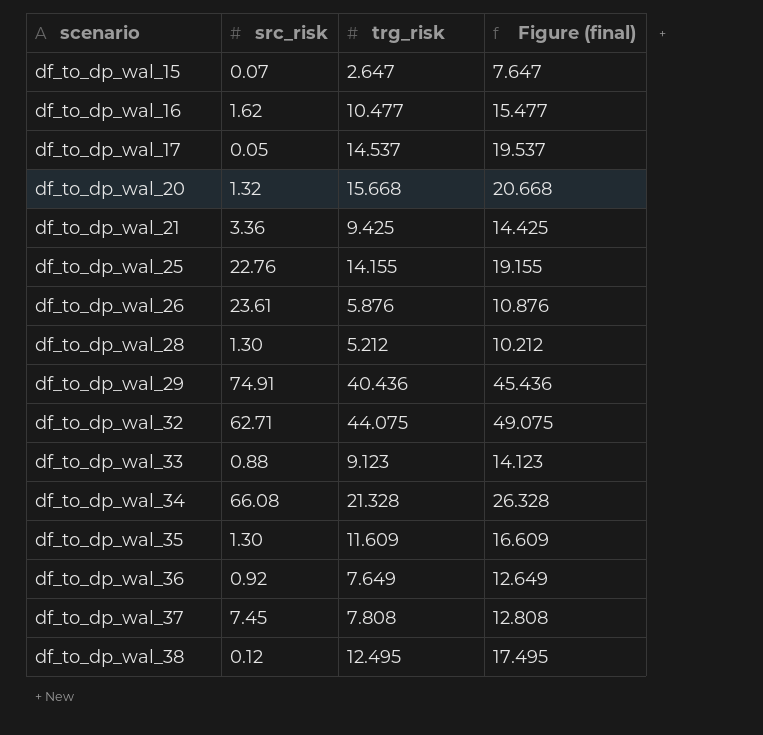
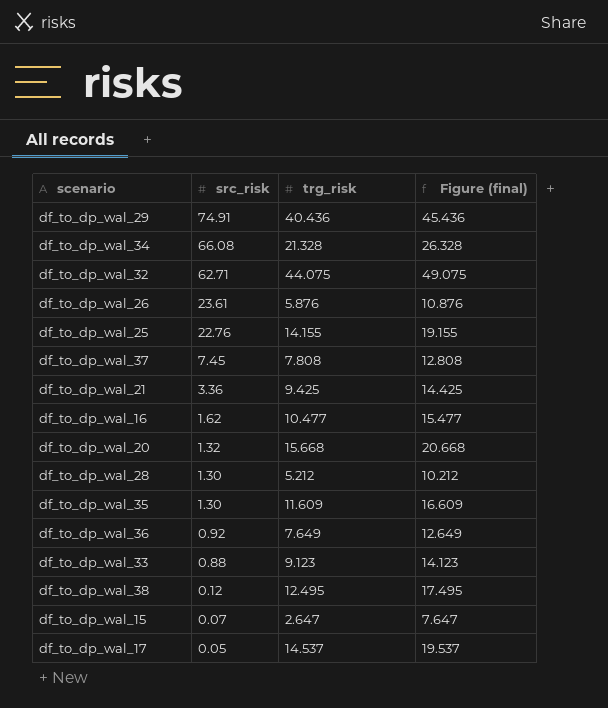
row order: scenario ascending -> src_risk descending

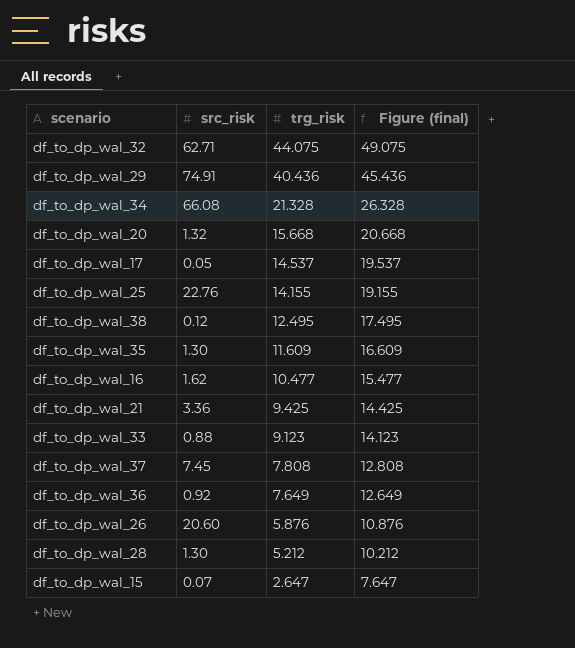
row order: src_risk descending -> trg_risk descending
df_to_dp_wal_26 | src_risk: 23.61 -> 20.60

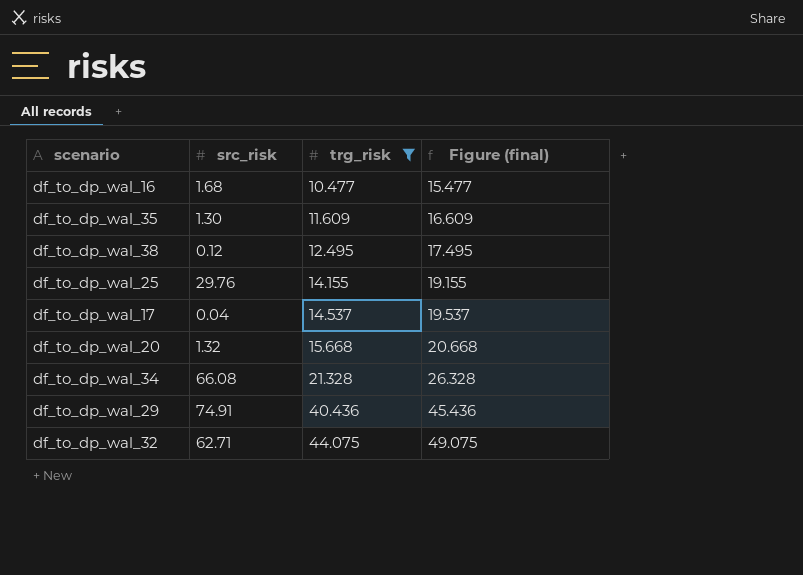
filter: none -> trg_risk >= 10.477
row order: trg_risk descending -> trg_risk ascending
df_to_dp_wal_16 | src_risk: 1.62 -> 1.68
df_to_dp_wal_25 | src_risk: 22.76 -> 29.76
df_to_dp_wal_17 | src_risk: 0.05 -> 0.04

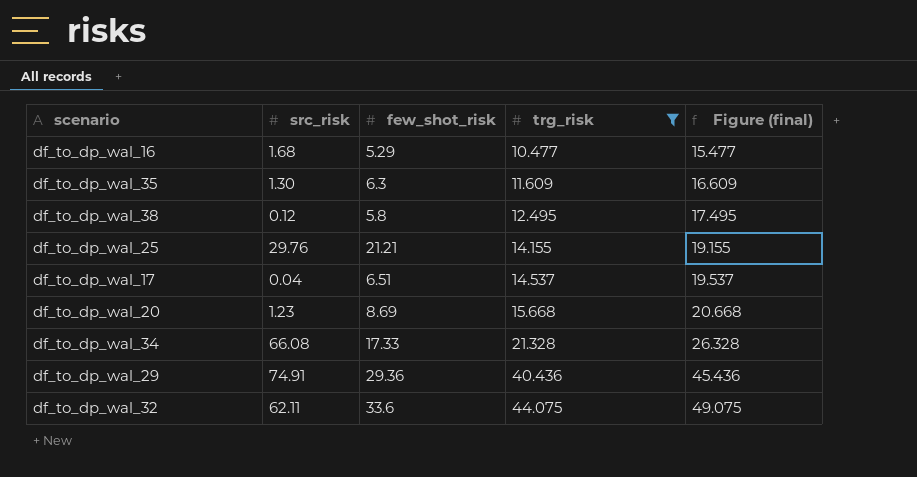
column few_shot_risk | position: none -> 3
df_to_dp_wal_20 | src_risk: 1.32 -> 1.23
df_to_dp_wal_32 | src_risk: 62.71 -> 62.11

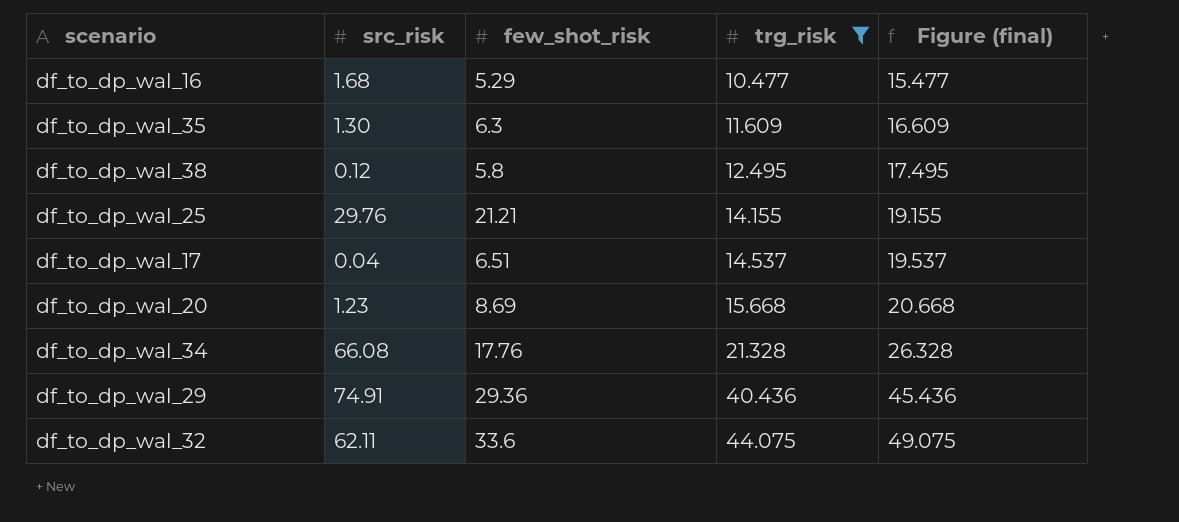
df_to_dp_wal_34 | few_shot_risk: 17.33 -> 17.76

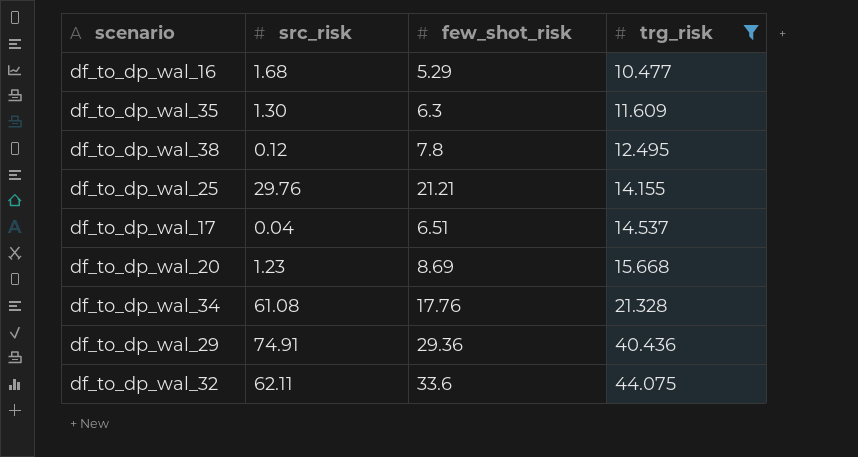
column Figure (final) | formula: [trg_risk] + 5 -> none
df_to_dp_wal_38 | few_shot_risk: 5.8 -> 7.8
df_to_dp_wal_34 | src_risk: 66.08 -> 61.08

